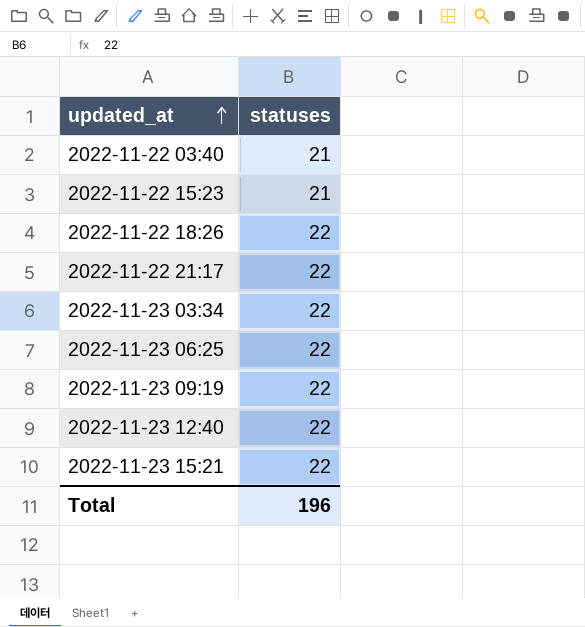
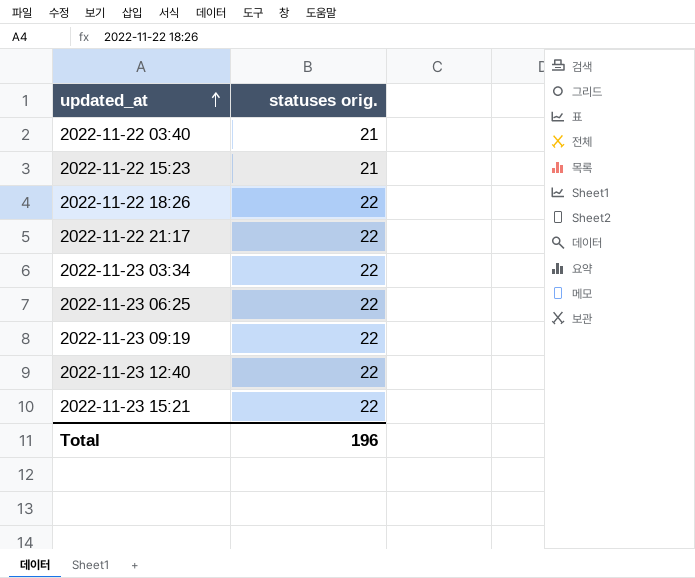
column name: statuses -> statuses orig.

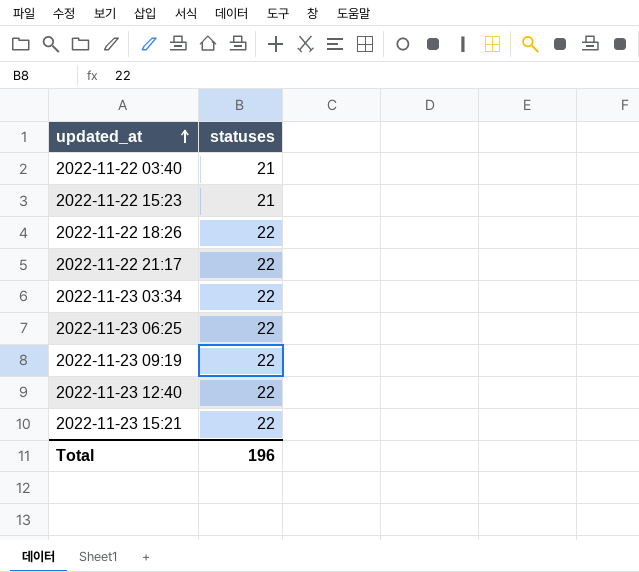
column name: statuses orig. -> statuses

